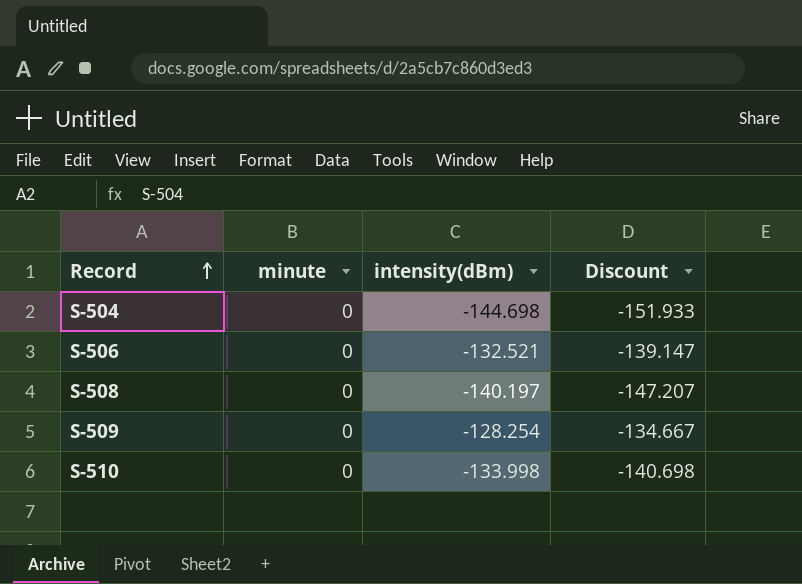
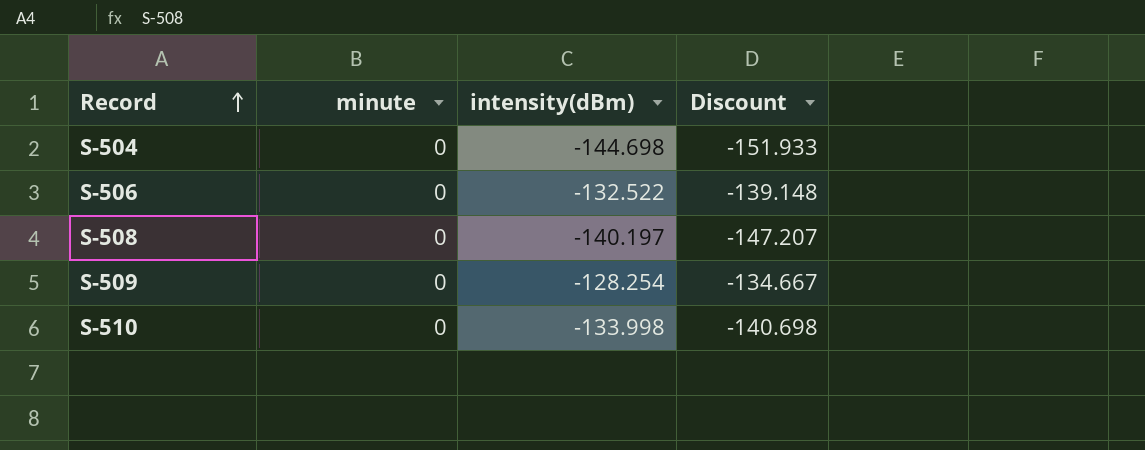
S-506 | intensity(dBm): -132.521 -> -132.522
S-506 | Discount: -139.147 -> -139.148

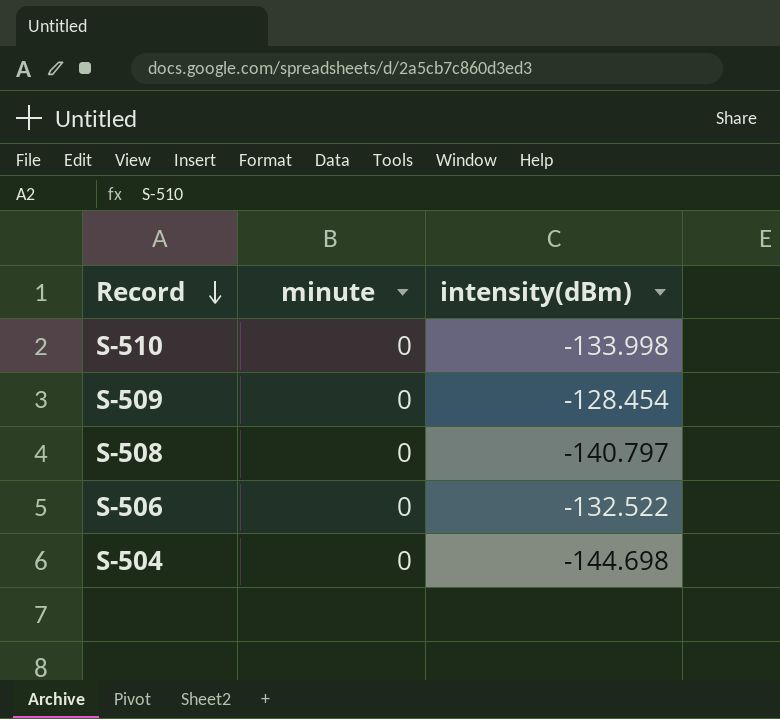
row order: Record ascending -> Record descending
column Discount | formula: [intensity(dBm)] * 1.05 -> none
S-509 | intensity(dBm): -128.254 -> -128.454
S-508 | intensity(dBm): -140.197 -> -140.797

